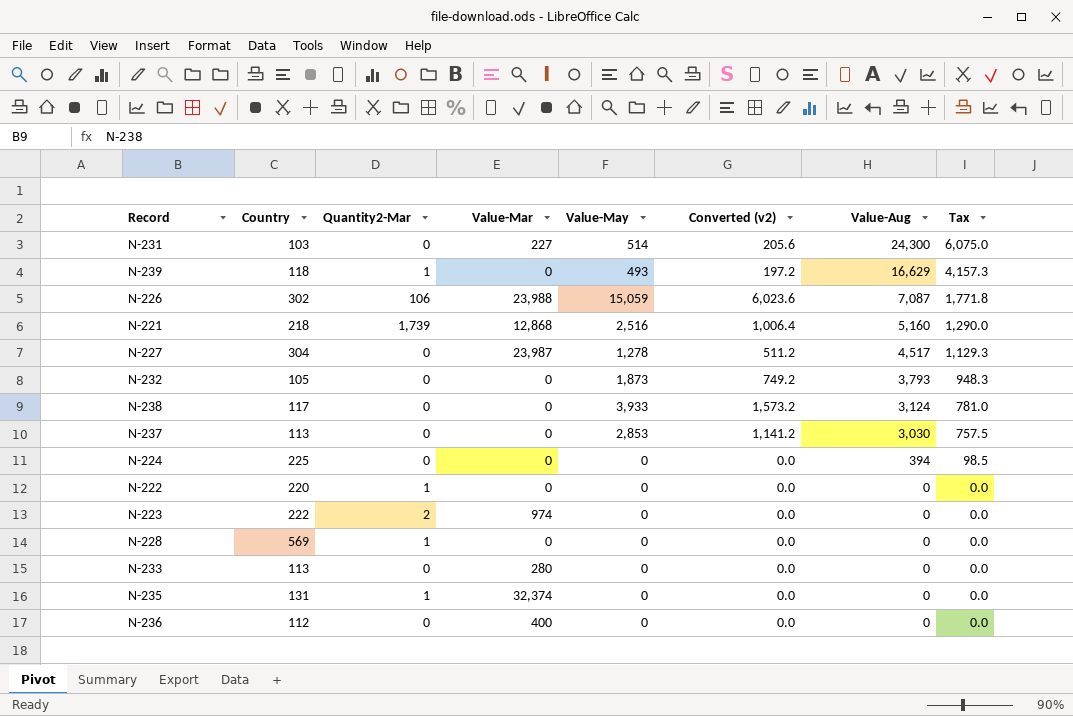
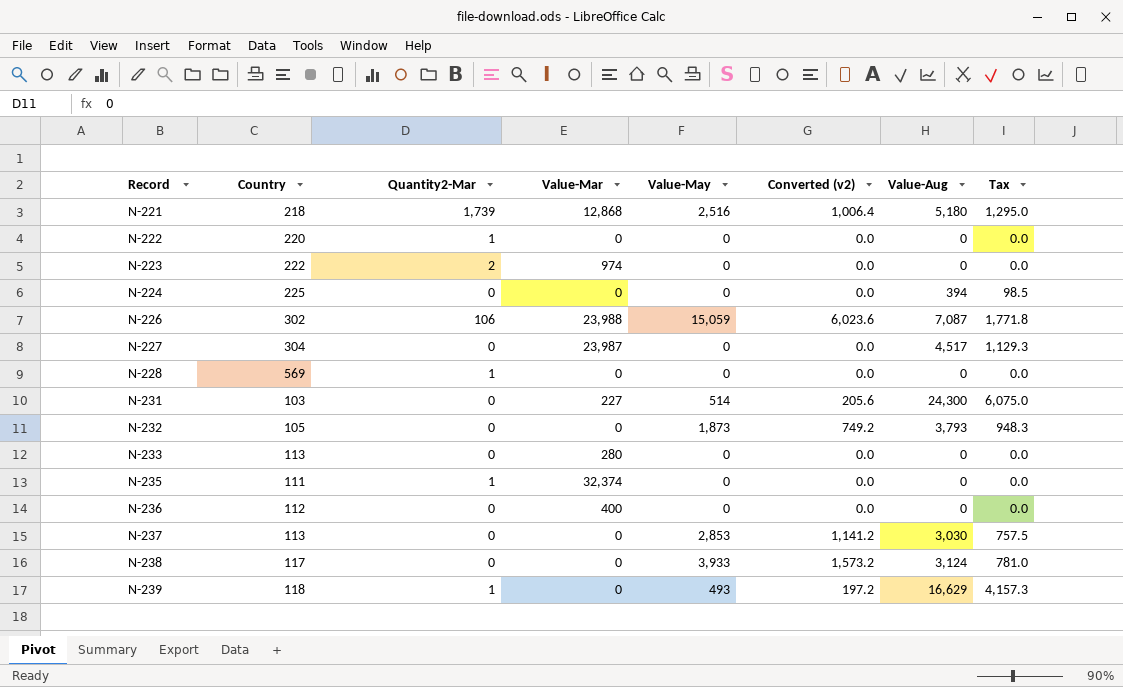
row order: Value-Aug descending -> Record ascending
N-221 | Value-Aug: 5,160 -> 5,180
N-221 | Tax: 1,290.0 -> 1,295.0
N-227 | Value-May: 1,278 -> 0
N-227 | Converted (v2): 511.2 -> 0.0
N-235 | Country: 131 -> 111

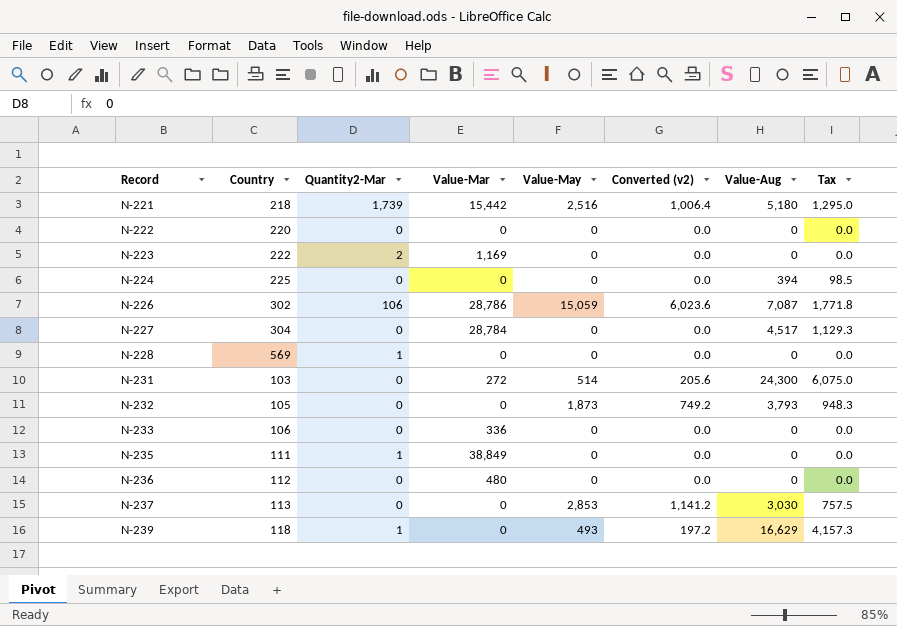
row N-238: 117 | 0 | 0 | 3,933 | 1,573.2 | 3,124 | 781.0 -> none
N-221 | Value-Mar: 12,868 -> 15,442
N-222 | Quantity2-Mar: 1 -> 0
N-223 | Value-Mar: 974 -> 1,169
N-226 | Value-Mar: 23,988 -> 28,786
N-227 | Value-Mar: 23,987 -> 28,784
N-231 | Value-Mar: 227 -> 272
N-233 | Country: 113 -> 106
N-233 | Value-Mar: 280 -> 336
N-235 | Value-Mar: 32,374 -> 38,849
N-236 | Value-Mar: 400 -> 480

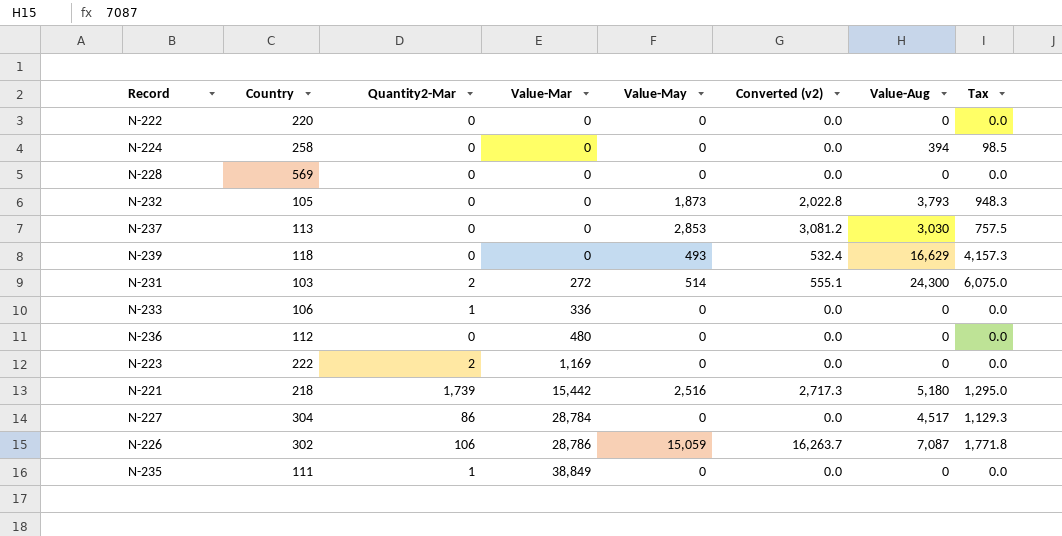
row order: Record ascending -> Value-Mar ascending
column Converted (v2) | formula: [Value-May] * 0.4 -> [Value-May] * 1.08
N-224 | Country: 225 -> 258
N-228 | Quantity2-Mar: 1 -> 0
N-239 | Quantity2-Mar: 1 -> 0
N-231 | Quantity2-Mar: 0 -> 2
N-233 | Quantity2-Mar: 0 -> 1
N-227 | Quantity2-Mar: 0 -> 86

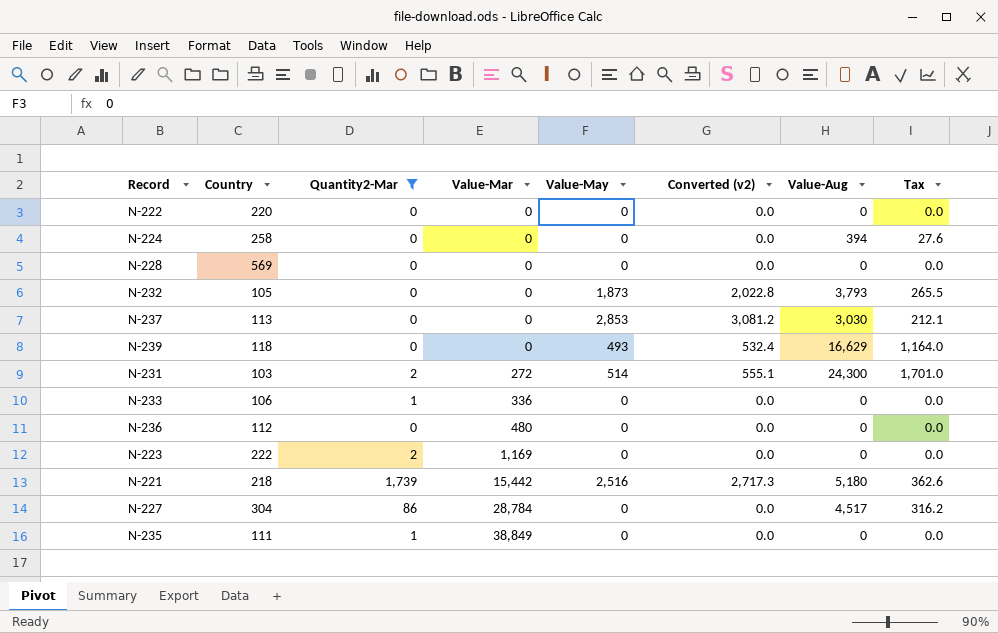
filter: none -> Quantity2-Mar != 106
column Tax | formula: [Value-Aug] * 0.25 -> [Value-Aug] * 0.07

